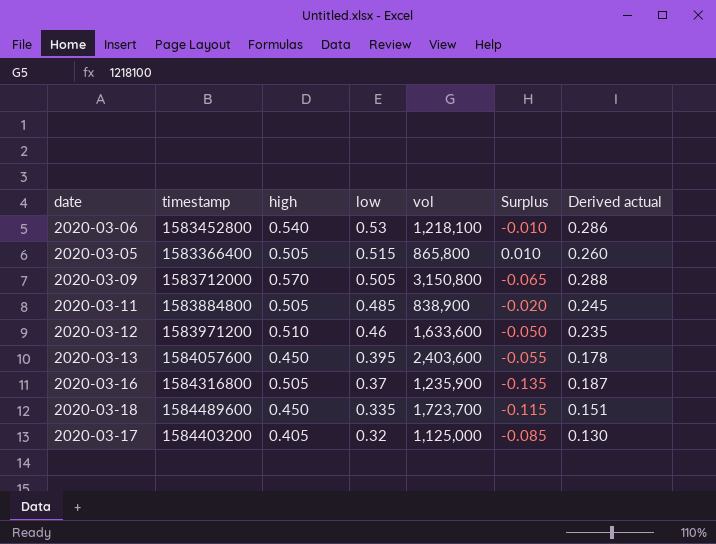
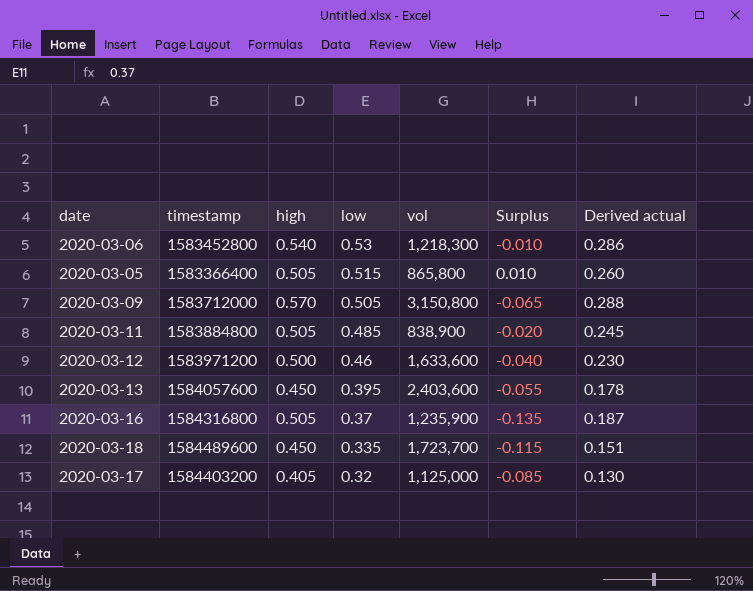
2020-03-06 | vol: 1,218,100 -> 1,218,300
2020-03-12 | high: 0.510 -> 0.500
2020-03-12 | Surplus: -0.050 -> -0.040
2020-03-12 | Derived actual: 0.235 -> 0.230

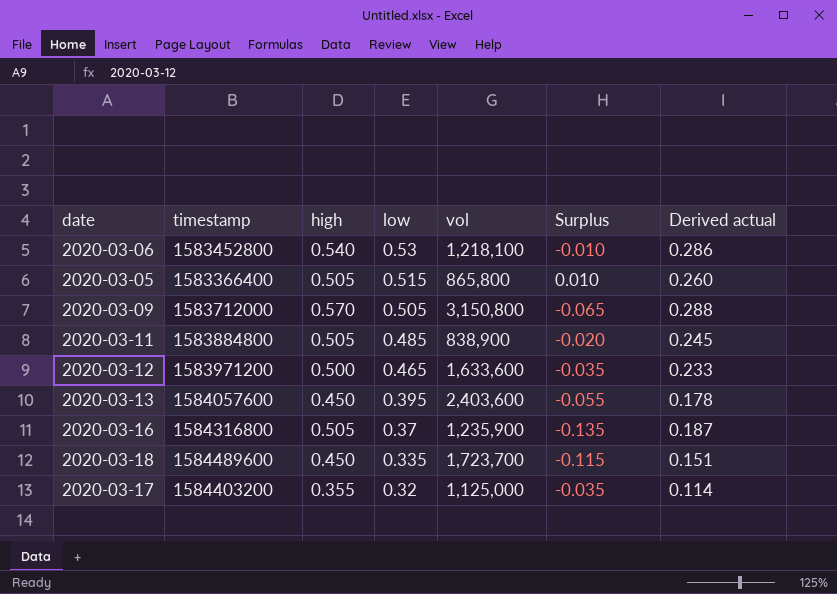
2020-03-06 | vol: 1,218,300 -> 1,218,100
2020-03-12 | low: 0.46 -> 0.465
2020-03-12 | Surplus: -0.040 -> -0.035
2020-03-12 | Derived actual: 0.230 -> 0.233
2020-03-17 | high: 0.405 -> 0.355
2020-03-17 | Surplus: -0.085 -> -0.035
2020-03-17 | Derived actual: 0.130 -> 0.114

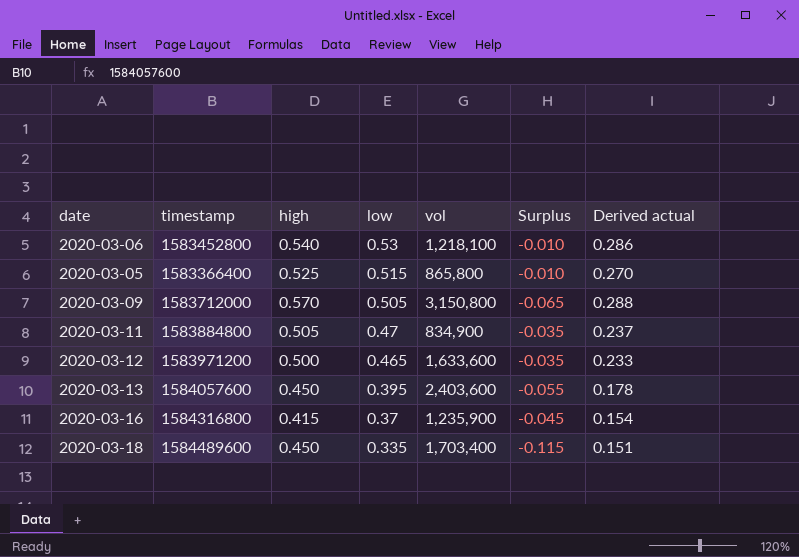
row 2020-03-17: 1584403200 | 0.355 | 0.32 | 1,125,000 | -0.035 | 0.114 -> none
2020-03-05 | high: 0.505 -> 0.525
2020-03-05 | Surplus: 0.010 -> -0.010
2020-03-05 | Derived actual: 0.260 -> 0.270
2020-03-11 | low: 0.485 -> 0.47
2020-03-11 | vol: 838,900 -> 834,900
2020-03-11 | Surplus: -0.020 -> -0.035
2020-03-11 | Derived actual: 0.245 -> 0.237
2020-03-16 | high: 0.505 -> 0.415
2020-03-16 | Surplus: -0.135 -> -0.045
2020-03-16 | Derived actual: 0.187 -> 0.154
2020-03-18 | vol: 1,723,700 -> 1,703,400

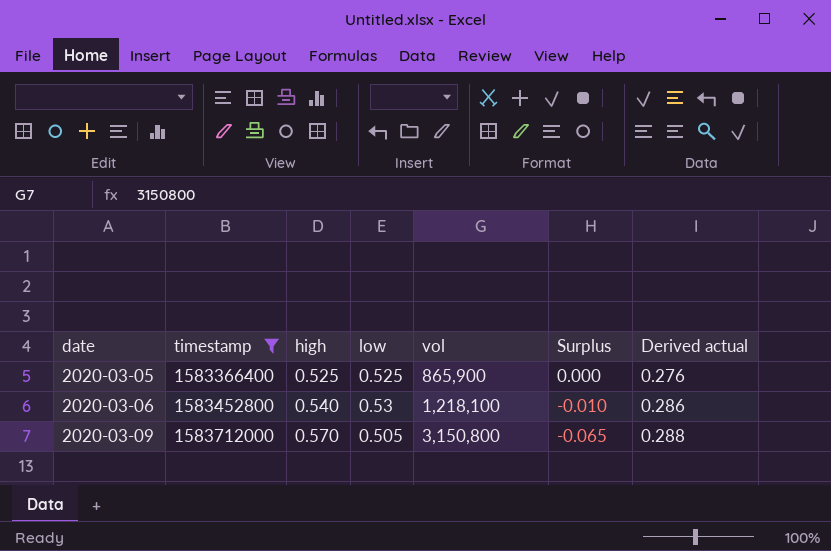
filter: none -> timestamp <= 1583712000
row order: low descending -> date ascending
2020-03-05 | low: 0.515 -> 0.525
2020-03-05 | vol: 865,800 -> 865,900
2020-03-05 | Surplus: -0.010 -> 0.000
2020-03-05 | Derived actual: 0.270 -> 0.276

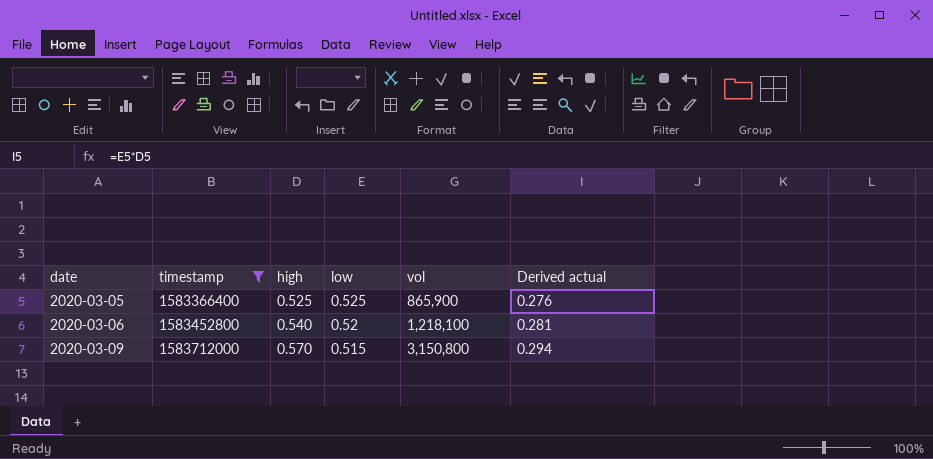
column Surplus | formula: [low] - [high] -> none
2020-03-06 | low: 0.53 -> 0.52
2020-03-06 | Derived actual: 0.286 -> 0.281
2020-03-09 | low: 0.505 -> 0.515
2020-03-09 | Derived actual: 0.288 -> 0.294

